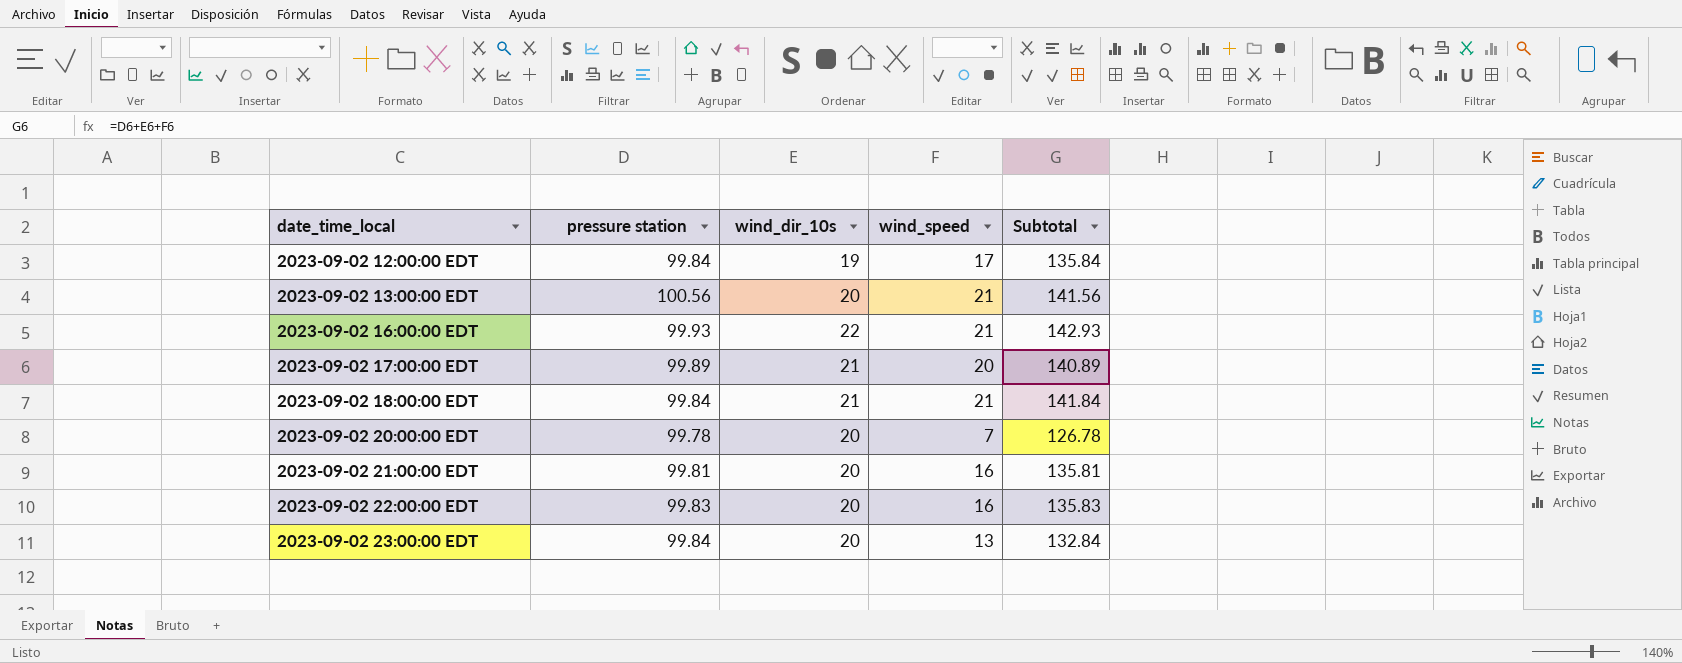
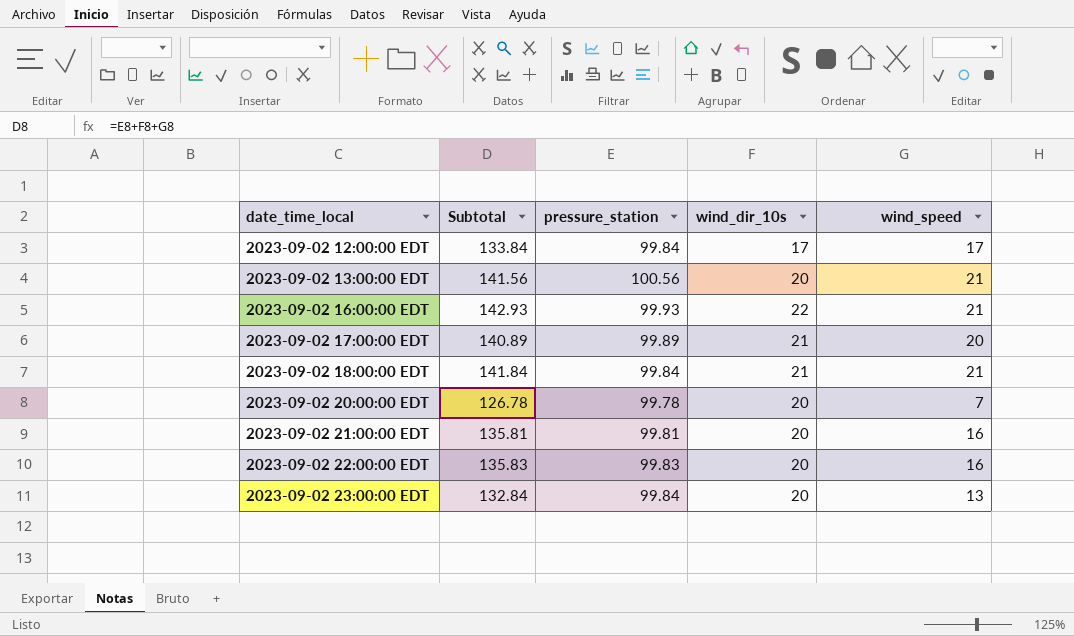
column Subtotal | position: 5 -> 2
column name: pressure station -> pressure_station
2023-09-02 12:00:00 EDT | Subtotal: 135.84 -> 133.84
2023-09-02 12:00:00 EDT | wind_dir_10s: 19 -> 17

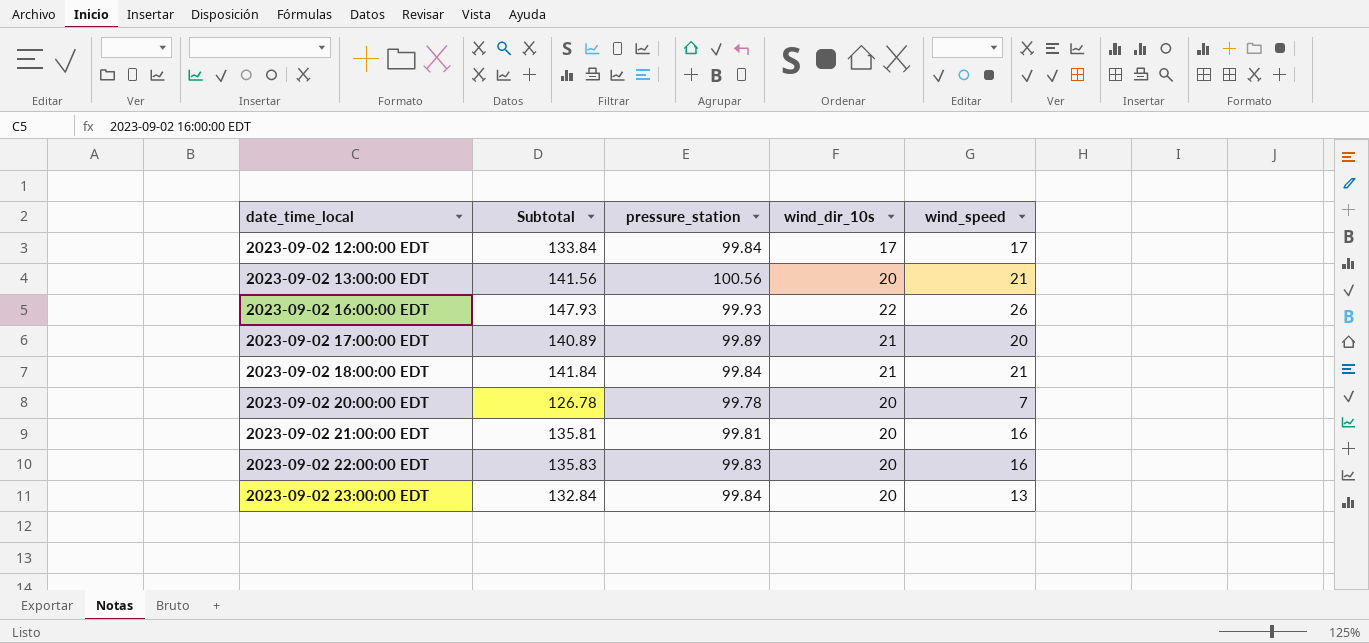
2023-09-02 16:00:00 EDT | Subtotal: 142.93 -> 147.93
2023-09-02 16:00:00 EDT | wind_speed: 21 -> 26

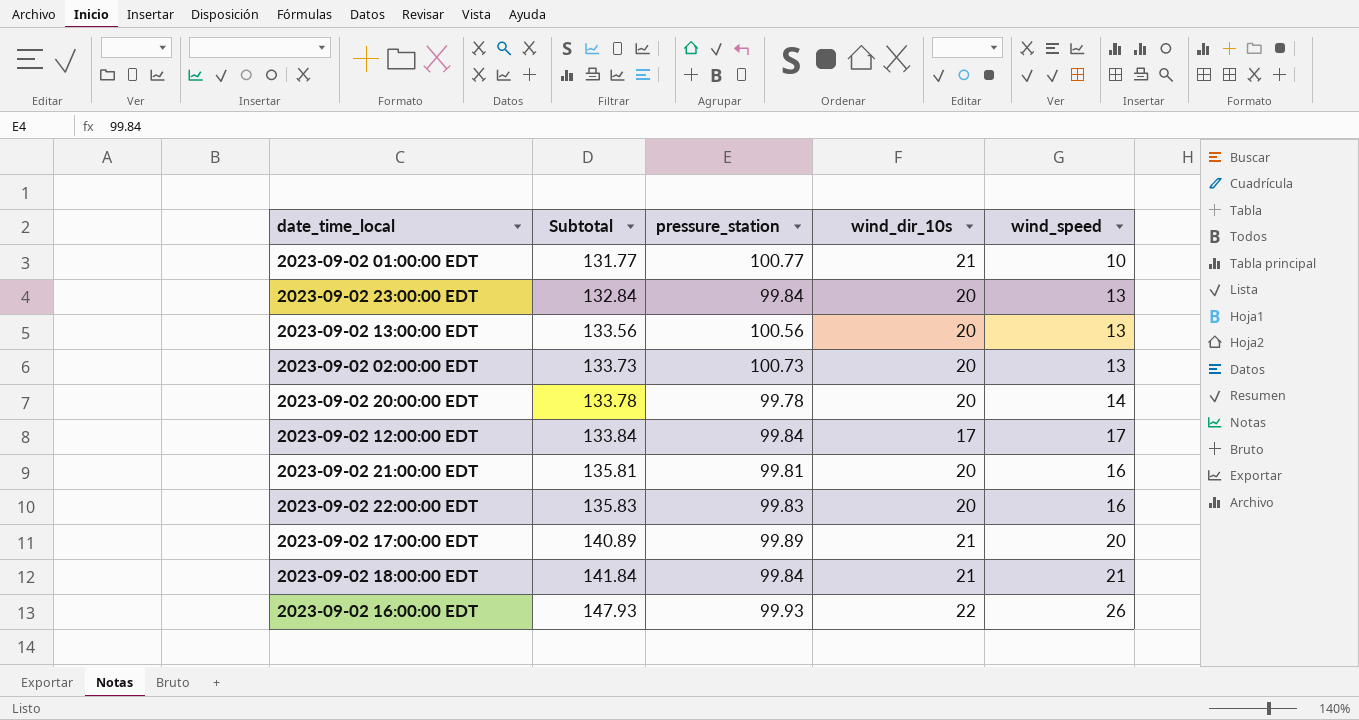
row order: date_time_local ascending -> Subtotal ascending
row 2023-09-02 01:00:00 EDT: none -> 131.77 | 100.77 | 21 | 10
2023-09-02 13:00:00 EDT | Subtotal: 141.56 -> 133.56
2023-09-02 13:00:00 EDT | wind_speed: 21 -> 13
row 2023-09-02 02:00:00 EDT: none -> 133.73 | 100.73 | 20 | 13
2023-09-02 20:00:00 EDT | Subtotal: 126.78 -> 133.78
2023-09-02 20:00:00 EDT | wind_speed: 7 -> 14

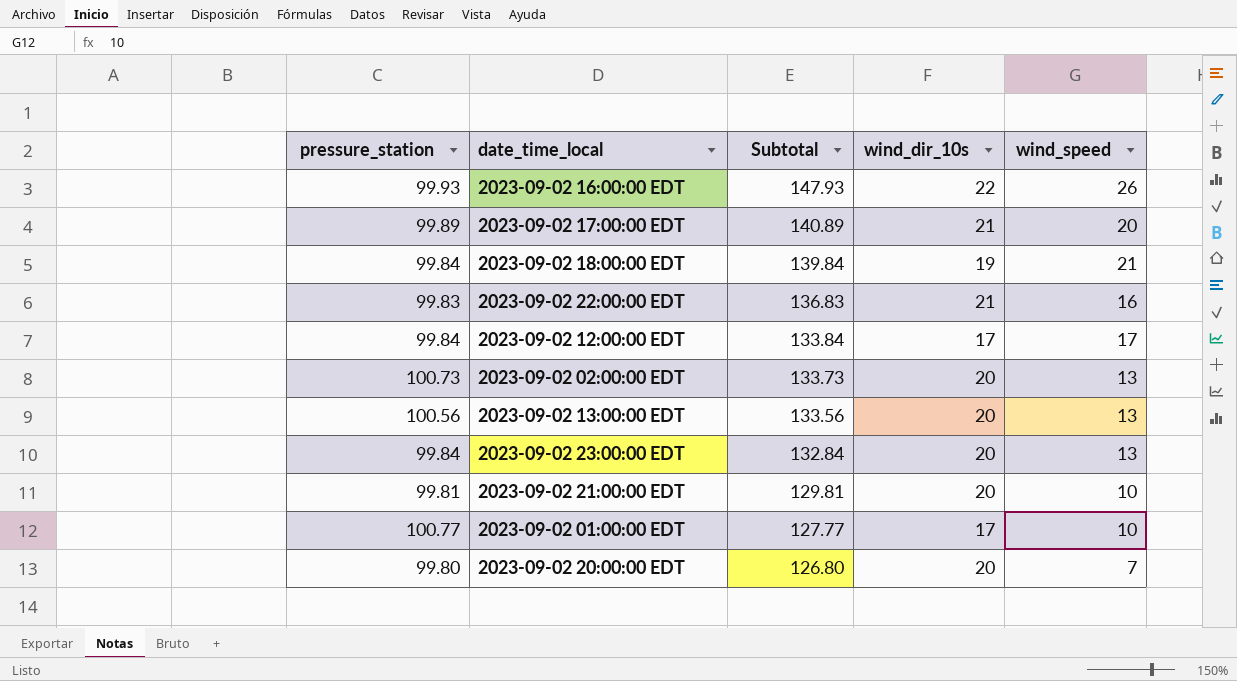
row order: Subtotal ascending -> Subtotal descending
column pressure_station | position: 3 -> 1
2023-09-02 18:00:00 EDT | Subtotal: 141.84 -> 139.84
2023-09-02 18:00:00 EDT | wind_dir_10s: 21 -> 19
2023-09-02 22:00:00 EDT | Subtotal: 135.83 -> 136.83
2023-09-02 22:00:00 EDT | wind_dir_10s: 20 -> 21
2023-09-02 21:00:00 EDT | Subtotal: 135.81 -> 129.81
2023-09-02 21:00:00 EDT | wind_speed: 16 -> 10
2023-09-02 01:00:00 EDT | Subtotal: 131.77 -> 127.77
2023-09-02 01:00:00 EDT | wind_dir_10s: 21 -> 17
2023-09-02 20:00:00 EDT | pressure_station: 99.78 -> 99.80
2023-09-02 20:00:00 EDT | Subtotal: 133.78 -> 126.80
2023-09-02 20:00:00 EDT | wind_speed: 14 -> 7

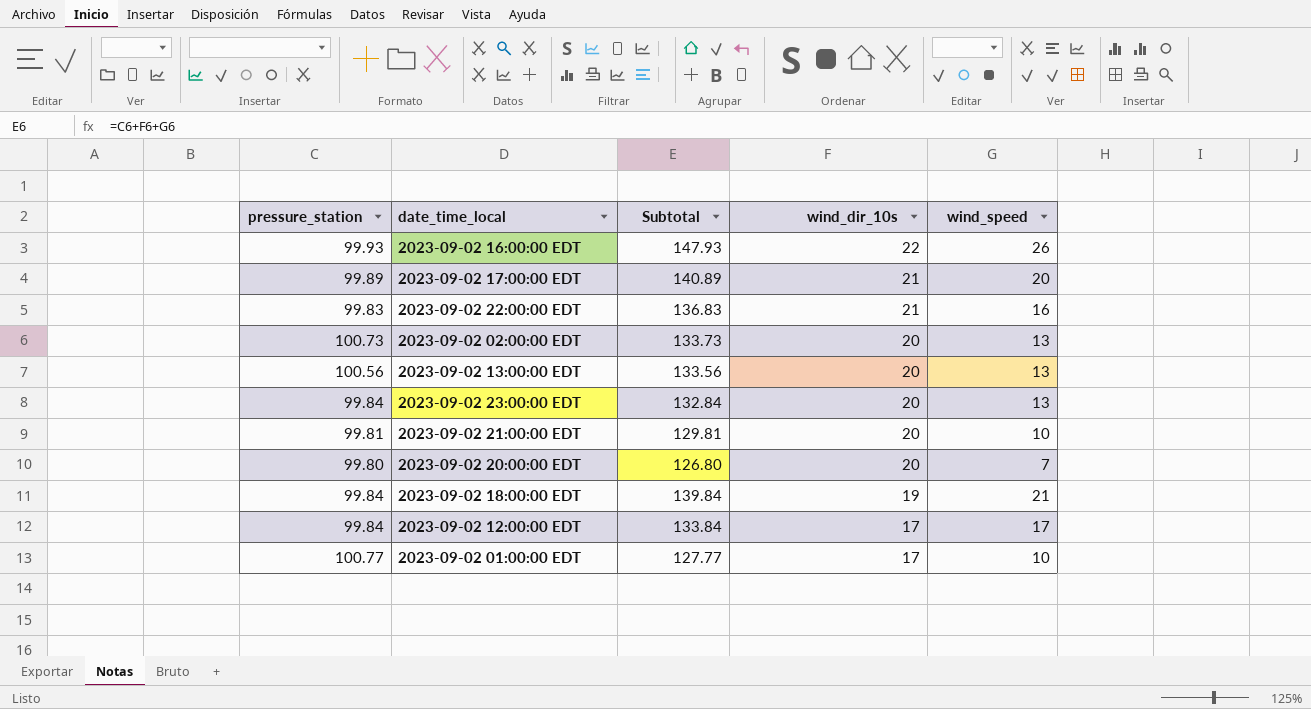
row order: Subtotal descending -> wind_dir_10s descending

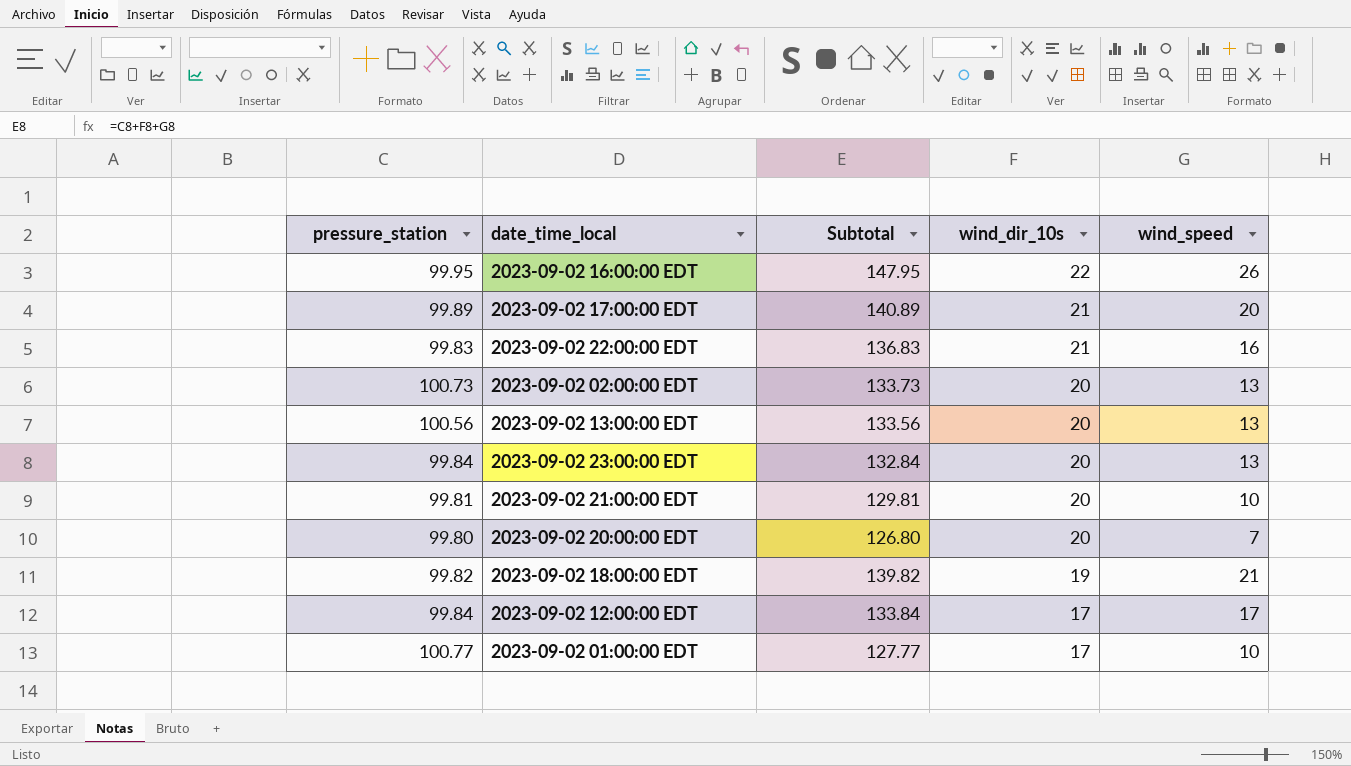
2023-09-02 16:00:00 EDT | pressure_station: 99.93 -> 99.95
2023-09-02 16:00:00 EDT | Subtotal: 147.93 -> 147.95
2023-09-02 18:00:00 EDT | pressure_station: 99.84 -> 99.82
2023-09-02 18:00:00 EDT | Subtotal: 139.84 -> 139.82

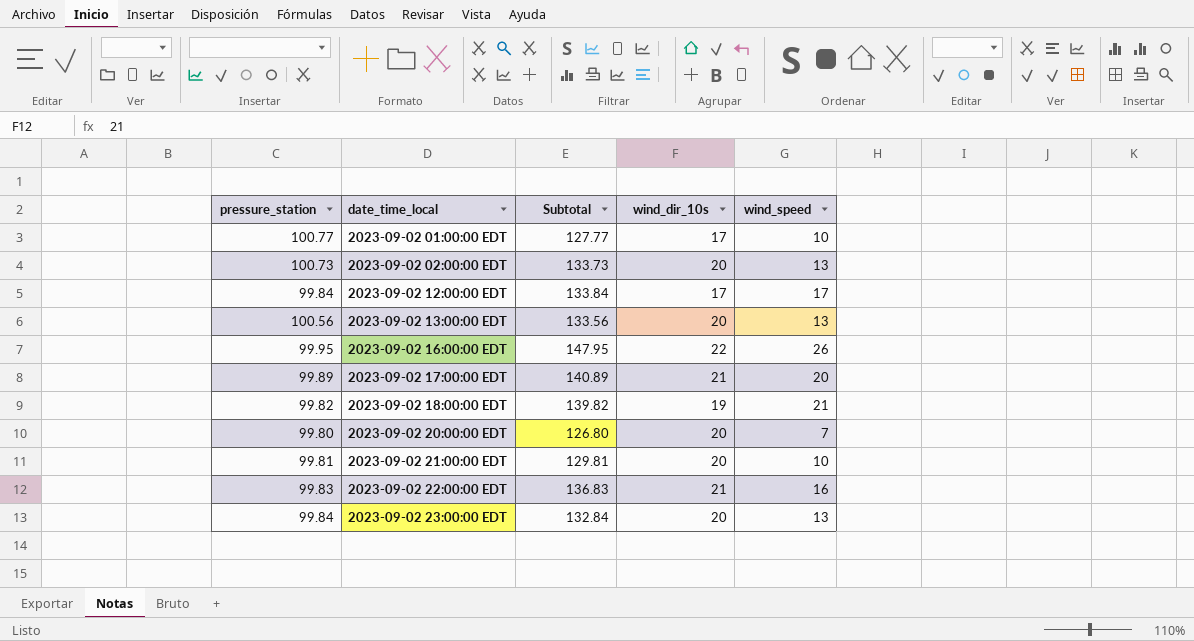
row order: wind_dir_10s descending -> date_time_local ascending

